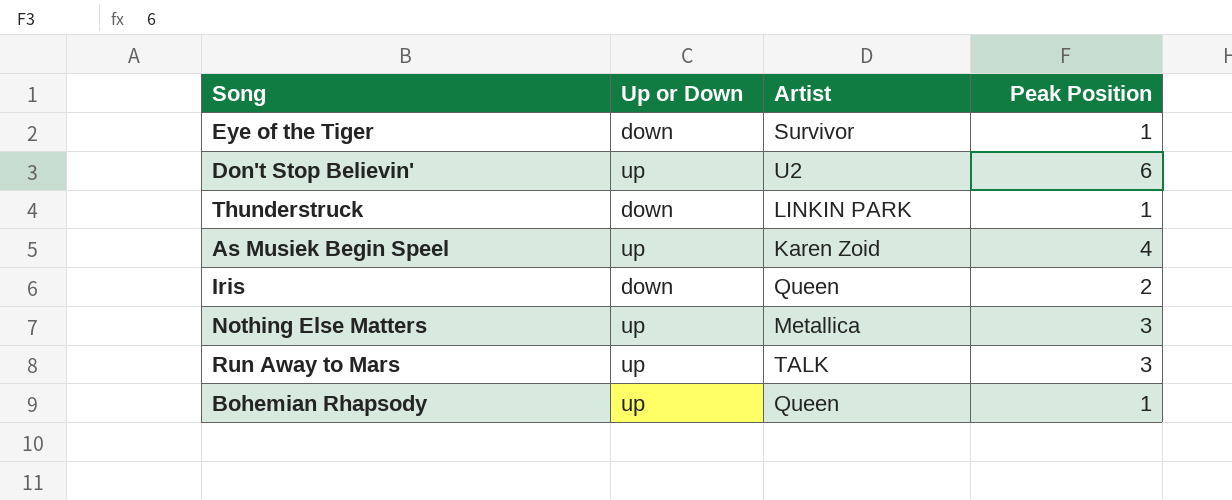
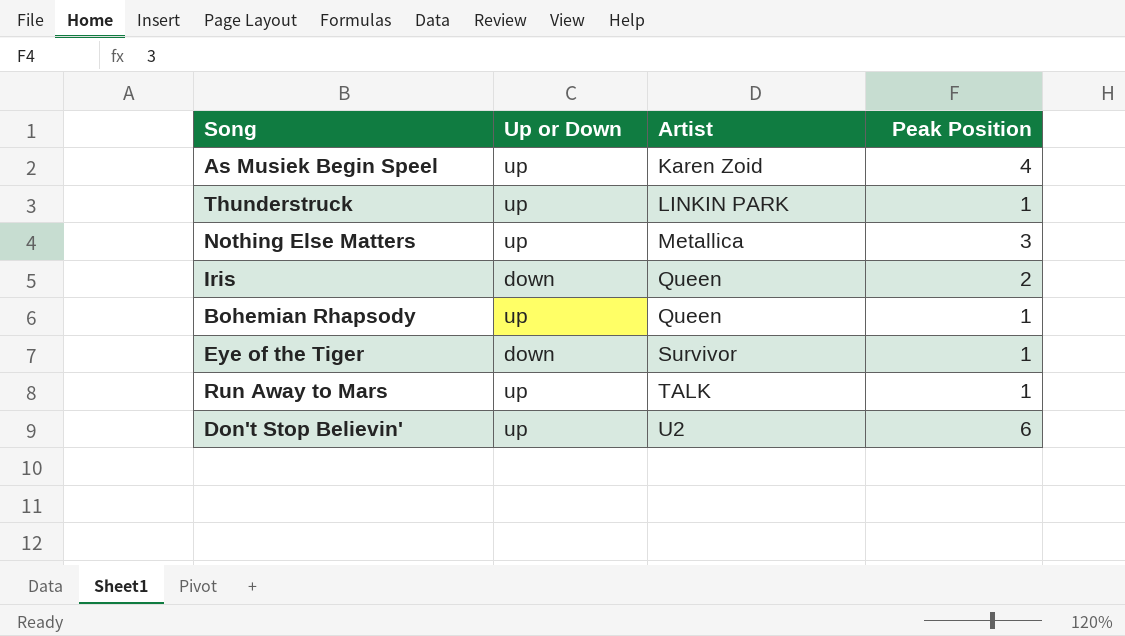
row order: none -> Artist ascending
Thunderstruck | Up or Down: down -> up
Run Away to Mars | Peak Position: 3 -> 1

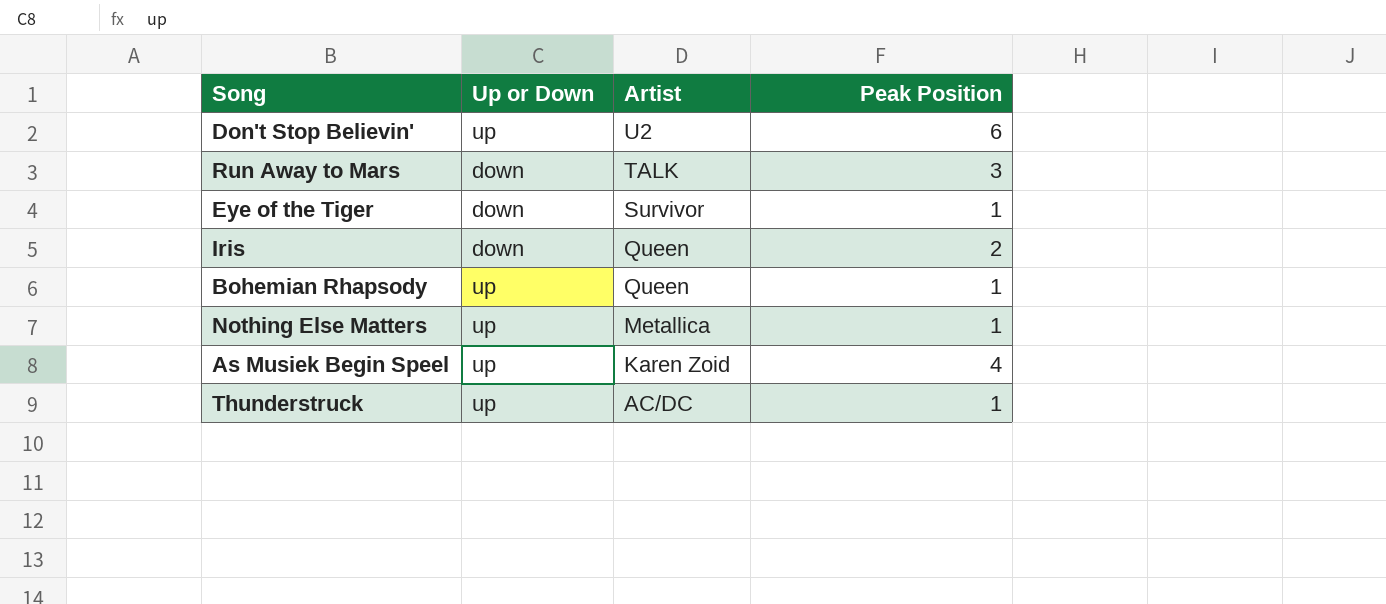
row order: Artist ascending -> Artist descending
Run Away to Mars | Up or Down: up -> down
Run Away to Mars | Peak Position: 1 -> 3
Nothing Else Matters | Peak Position: 3 -> 1
Thunderstruck | Artist: LINKIN PARK -> AC/DC

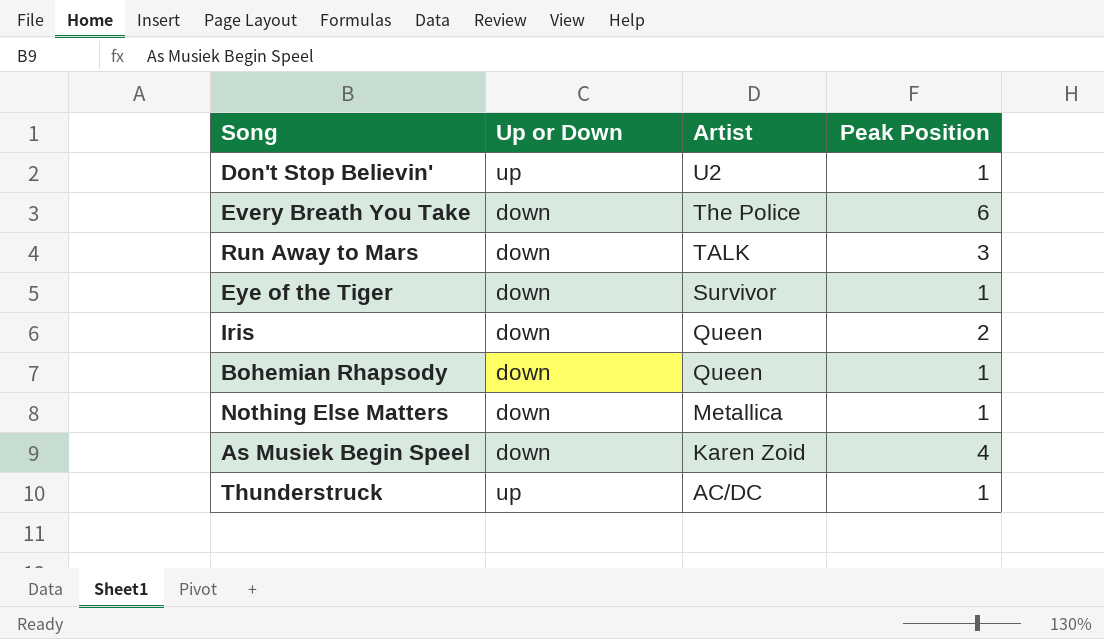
Don't Stop Believin' | Peak Position: 6 -> 1
row Every Breath You Take: none -> down | The Police | 6
Bohemian Rhapsody | Up or Down: up -> down
Nothing Else Matters | Up or Down: up -> down
As Musiek Begin Speel | Up or Down: up -> down

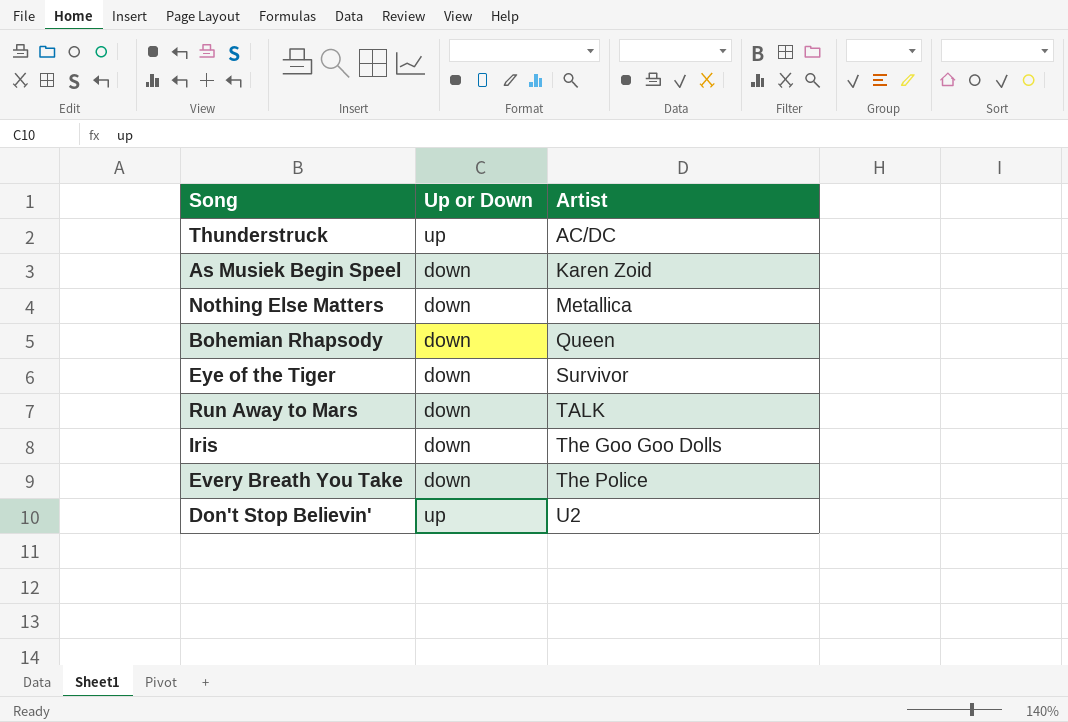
row order: Artist descending -> Artist ascending
column Peak Position | position: 4 -> none
Iris | Artist: Queen -> The Goo Goo Dolls

